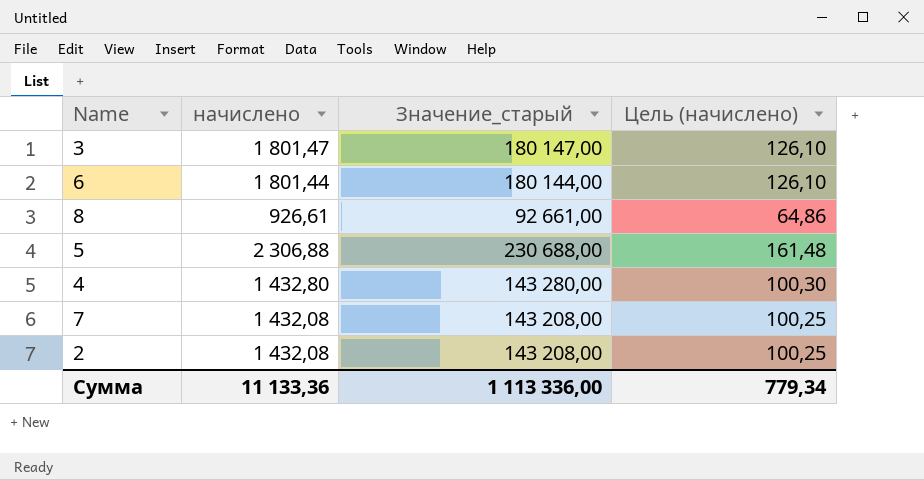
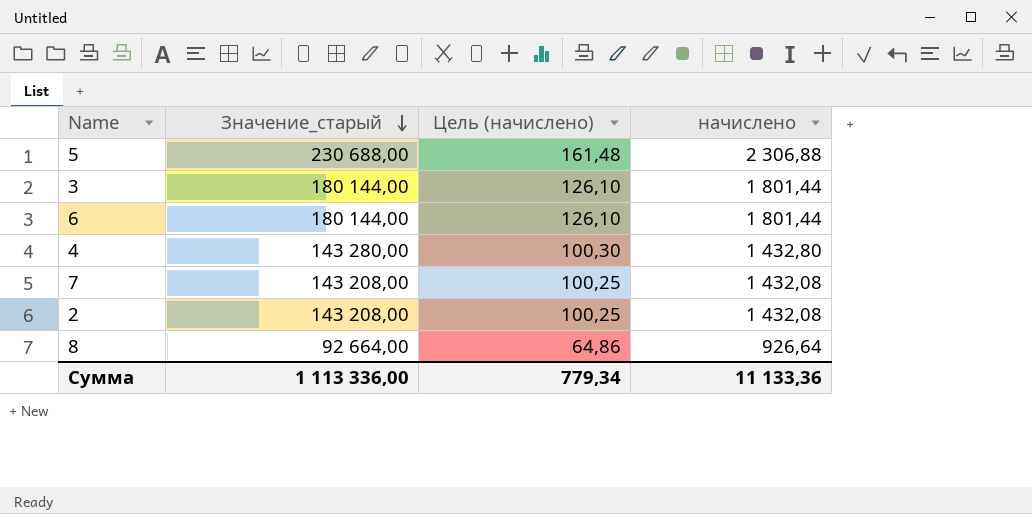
row order: none -> Значение_старый descending
column начислено | position: 2 -> 4
3 | Значение_старый: 180 147,00 -> 180 144,00
3 | начислено: 1 801,47 -> 1 801,44
8 | Значение_старый: 92 661,00 -> 92 664,00
8 | начислено: 926,61 -> 926,64

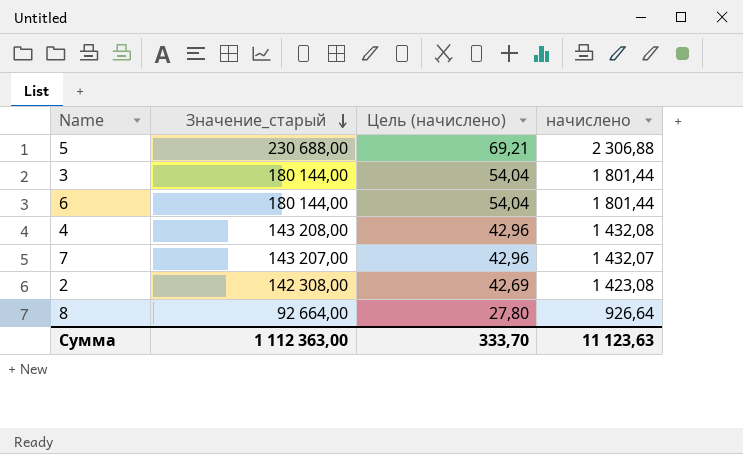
column Цель (начислено) | formula: [начислено] * 0,07 -> [начислено] * 0,03
4 | Значение_старый: 143 280,00 -> 143 208,00
4 | начислено: 1 432,80 -> 1 432,08
7 | Значение_старый: 143 208,00 -> 143 207,00
7 | начислено: 1 432,08 -> 1 432,07
2 | Значение_старый: 143 208,00 -> 142 308,00
2 | начислено: 1 432,08 -> 1 423,08
Сумма | Значение_старый: 1 113 336,00 -> 1 112 363,00
Сумма | Цель (начислено): 779,34 -> 333,70
Сумма | начислено: 11 133,36 -> 11 123,63

